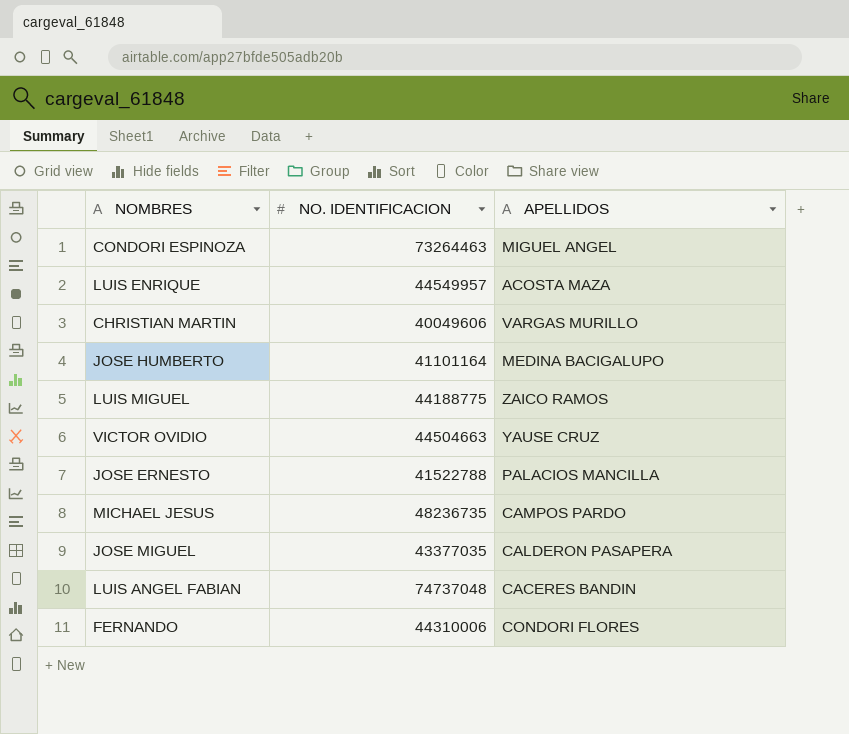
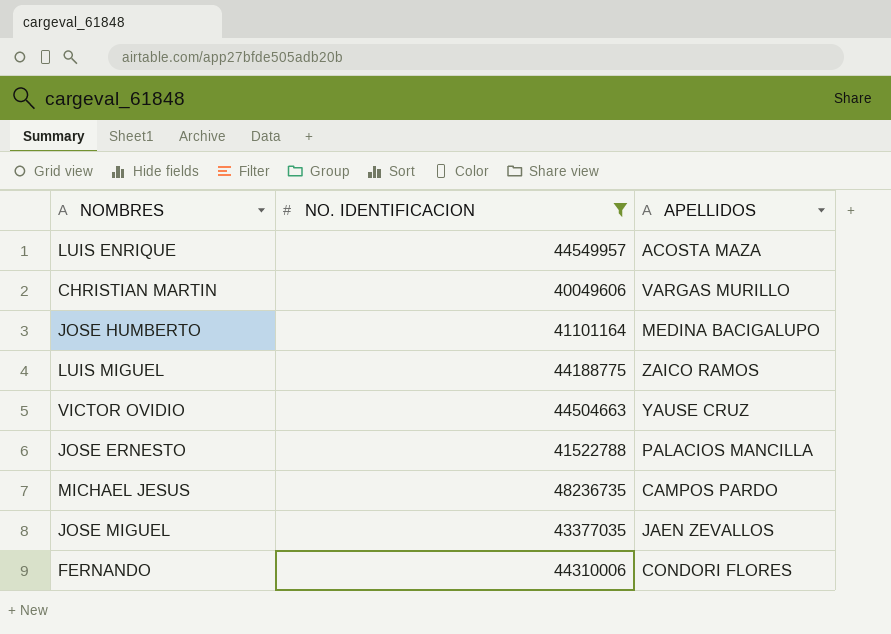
filter: none -> NO. IDENTIFICACION <= 48236735
JOSE MIGUEL | APELLIDOS: CALDERON PASAPERA -> JAEN ZEVALLOS

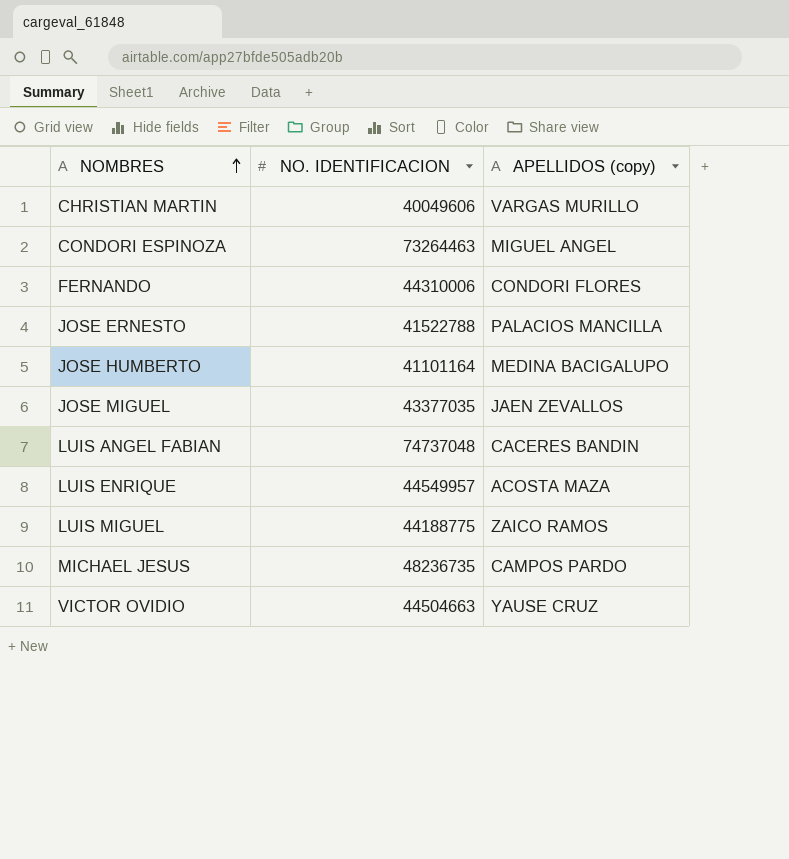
filter: NO. IDENTIFICACION <= 48236735 -> none
row order: none -> NOMBRES ascending
column name: APELLIDOS -> APELLIDOS (copy)

